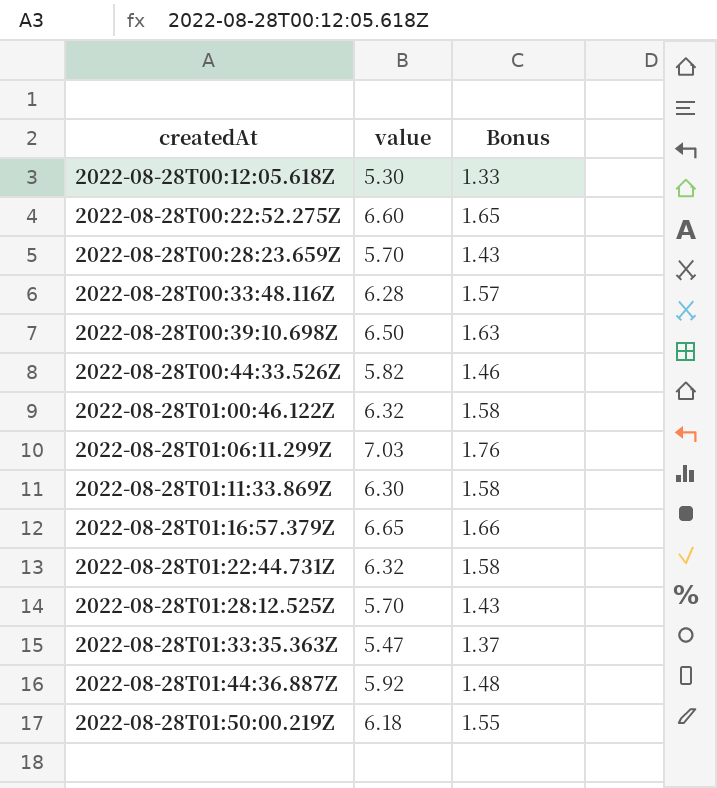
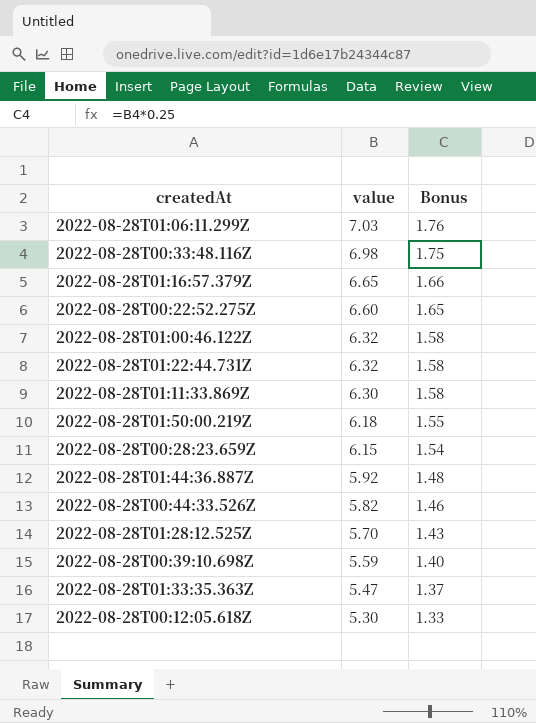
row order: createdAt ascending -> value descending
2022-08-28T00:33:48.116Z | value: 6.28 -> 6.98
2022-08-28T00:33:48.116Z | Bonus: 1.57 -> 1.75
2022-08-28T00:28:23.659Z | value: 5.70 -> 6.15
2022-08-28T00:28:23.659Z | Bonus: 1.43 -> 1.54
2022-08-28T00:39:10.698Z | value: 6.50 -> 5.59
2022-08-28T00:39:10.698Z | Bonus: 1.63 -> 1.40

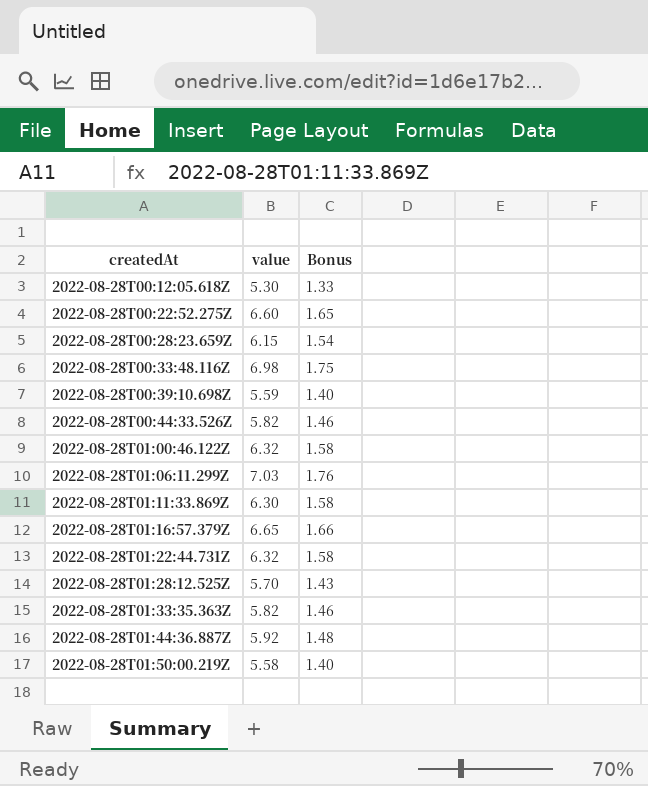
row order: value descending -> createdAt ascending
2022-08-28T01:33:35.363Z | value: 5.47 -> 5.82
2022-08-28T01:33:35.363Z | Bonus: 1.37 -> 1.46
2022-08-28T01:50:00.219Z | value: 6.18 -> 5.58
2022-08-28T01:50:00.219Z | Bonus: 1.55 -> 1.40

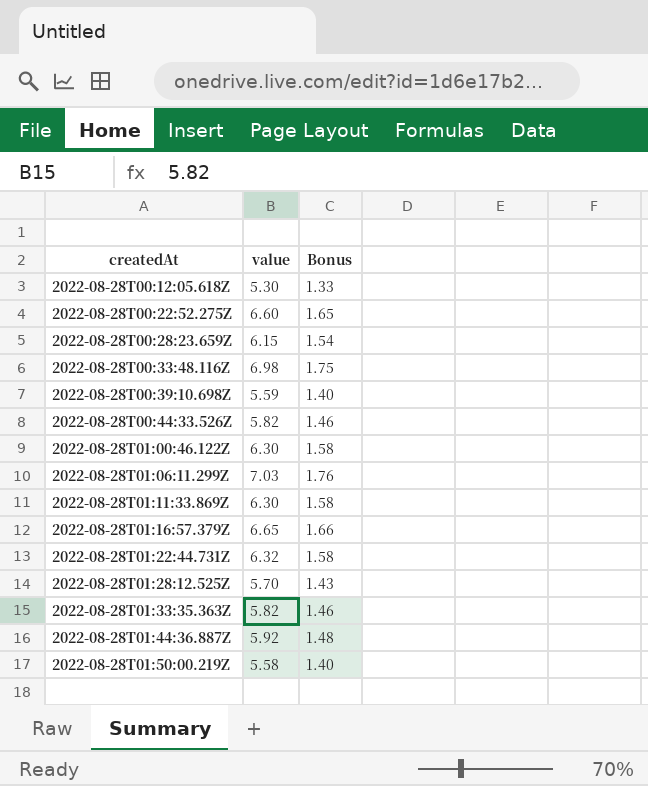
2022-08-28T01:00:46.122Z | value: 6.32 -> 6.30

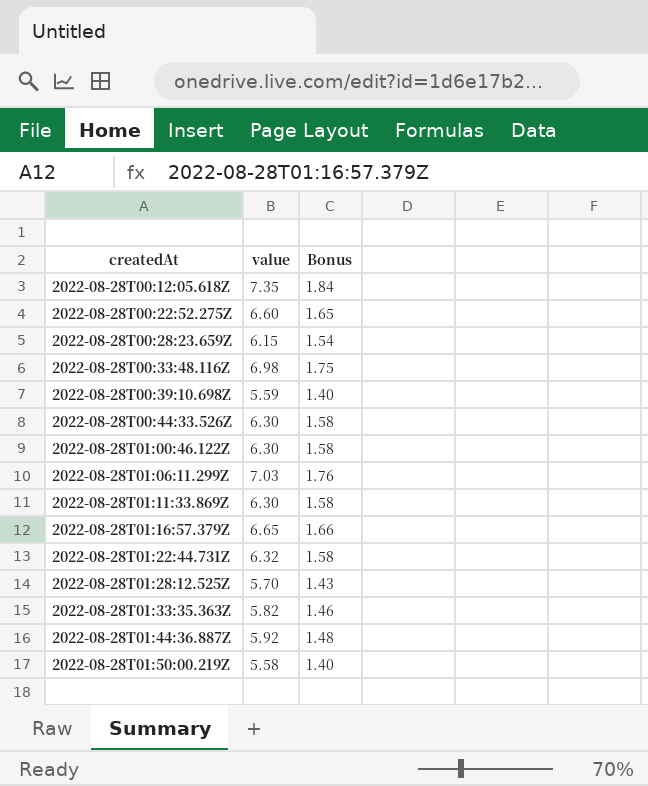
2022-08-28T00:12:05.618Z | value: 5.30 -> 7.35
2022-08-28T00:12:05.618Z | Bonus: 1.33 -> 1.84
2022-08-28T00:44:33.526Z | value: 5.82 -> 6.30
2022-08-28T00:44:33.526Z | Bonus: 1.46 -> 1.58

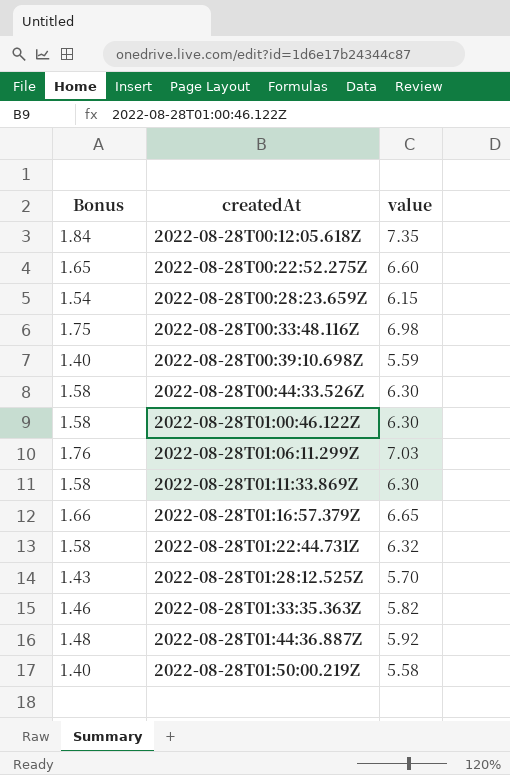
column Bonus | position: 3 -> 1

